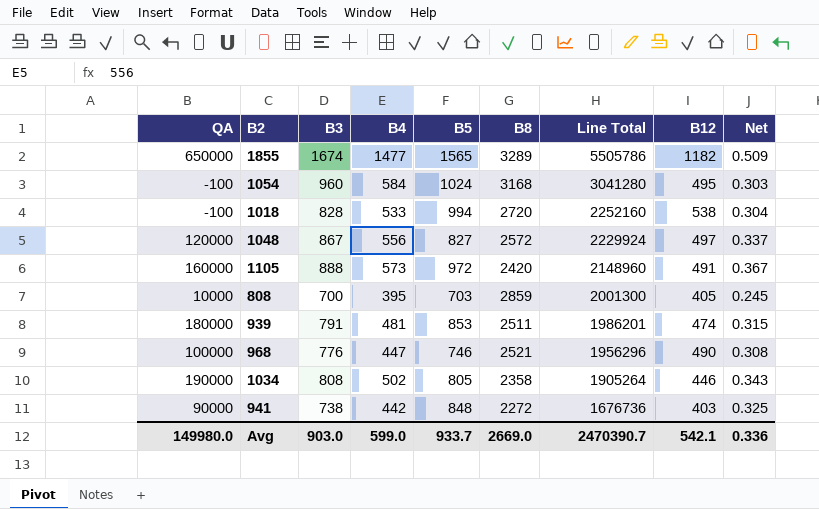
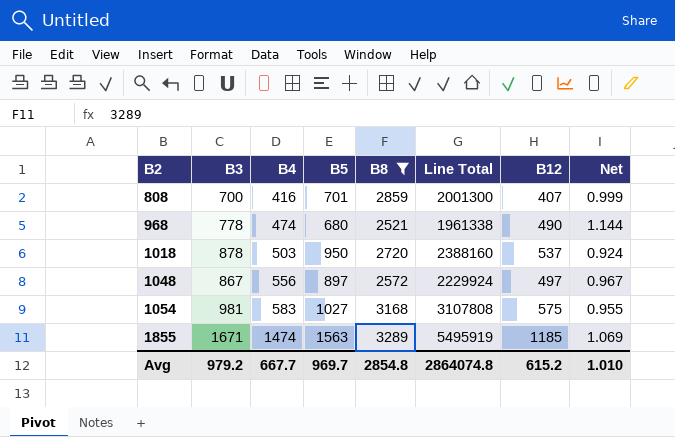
filter: none -> B8 >= 2521
row order: Line Total descending -> B2 ascending
column QA | position: 1 -> none
column Net | formula: [B3] / [B8] -> [B3] / [B5]
808 | B4: 395 -> 416
808 | B5: 703 -> 701
808 | B12: 405 -> 407
968 | B3: 776 -> 778
968 | B4: 447 -> 474
968 | B5: 746 -> 680
968 | Line Total: 1956296 -> 1961338
1018 | B3: 828 -> 878
1018 | B4: 533 -> 503
1018 | B5: 994 -> 950
1018 | Line Total: 2252160 -> 2388160
1018 | B12: 538 -> 537
1048 | B5: 827 -> 897
1054 | B3: 960 -> 981
1054 | B4: 584 -> 583
1054 | B5: 1024 -> 1027
1054 | Line Total: 3041280 -> 3107808
1054 | B12: 495 -> 575
1855 | B3: 1674 -> 1671
1855 | B4: 1477 -> 1474
1855 | B5: 1565 -> 1563
1855 | Line Total: 5505786 -> 5495919
1855 | B12: 1182 -> 1185
Avg | B3: 903.0 -> 979.2
Avg | B4: 599.0 -> 667.7
Avg | B5: 933.7 -> 969.7
Avg | B8: 2669.0 -> 2854.8
Avg | Line Total: 2470390.7 -> 2864074.8
Avg | B12: 542.1 -> 615.2
Avg | Net: 0.336 -> 1.010

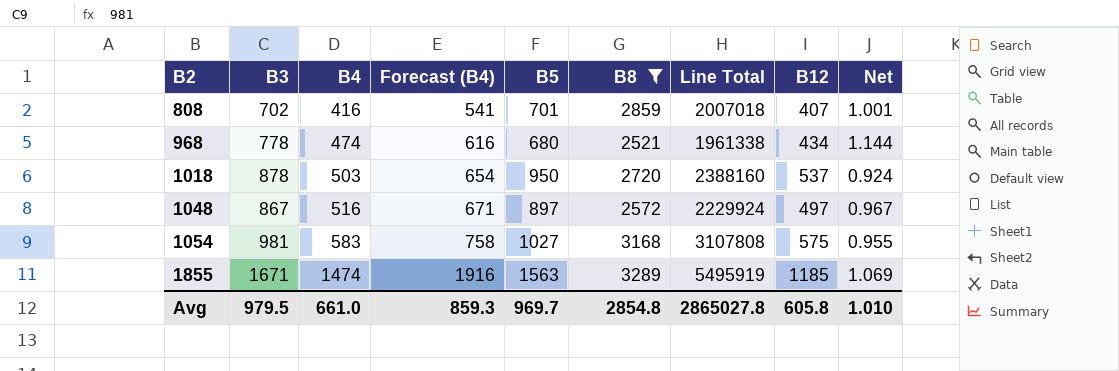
column Forecast (B4) | formula: none -> [B4] * 1.3
808 | B3: 700 -> 702
808 | Line Total: 2001300 -> 2007018
808 | Net: 0.999 -> 1.001
968 | B12: 490 -> 434
1048 | B4: 556 -> 516
Avg | B3: 979.2 -> 979.5
Avg | B4: 667.7 -> 661.0
Avg | Line Total: 2864074.8 -> 2865027.8
Avg | B12: 615.2 -> 605.8

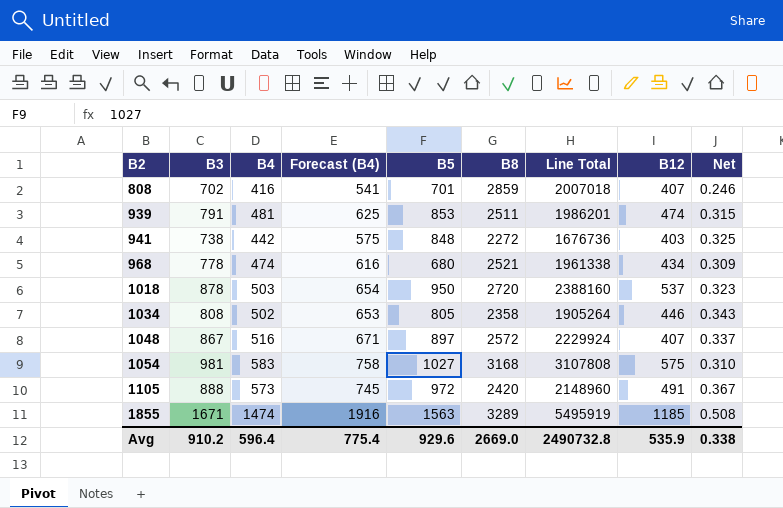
filter: B8 >= 2521 -> none
column Net | formula: [B3] / [B5] -> [B3] / [B8]
1048 | B12: 497 -> 407
Avg | B3: 979.5 -> 910.2
Avg | B4: 661.0 -> 596.4
Avg | Forecast (B4): 859.3 -> 775.4
Avg | B5: 969.7 -> 929.6
Avg | B8: 2854.8 -> 2669.0
Avg | Line Total: 2865027.8 -> 2490732.8
Avg | B12: 605.8 -> 535.9
Avg | Net: 1.010 -> 0.338

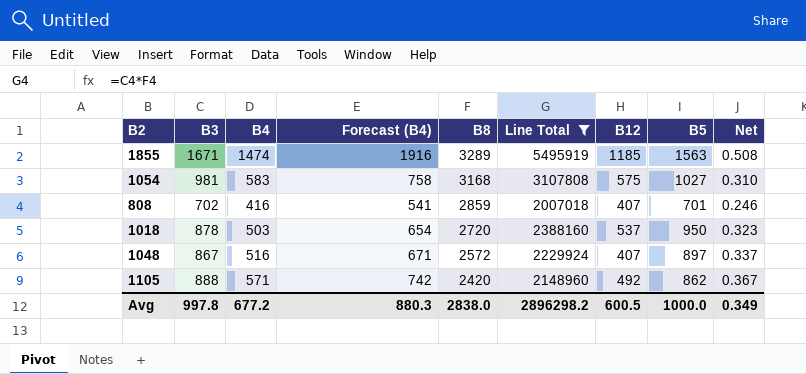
filter: none -> Line Total >= 2007018
row order: B2 ascending -> B8 descending
column B5 | position: 5 -> 8
1105 | B4: 573 -> 571
1105 | Forecast (B4): 745 -> 742
1105 | B12: 491 -> 492
1105 | B5: 972 -> 862
Avg | B3: 910.2 -> 997.8
Avg | B4: 596.4 -> 677.2
Avg | Forecast (B4): 775.4 -> 880.3
Avg | B8: 2669.0 -> 2838.0
Avg | Line Total: 2490732.8 -> 2896298.2
Avg | B12: 535.9 -> 600.5
Avg | B5: 929.6 -> 1000.0
Avg | Net: 0.338 -> 0.349

